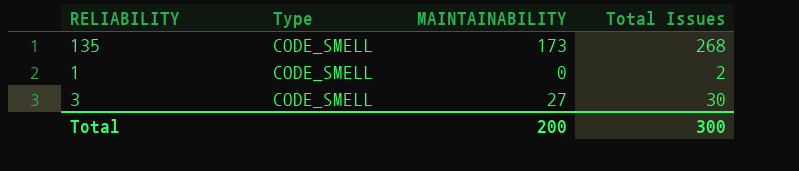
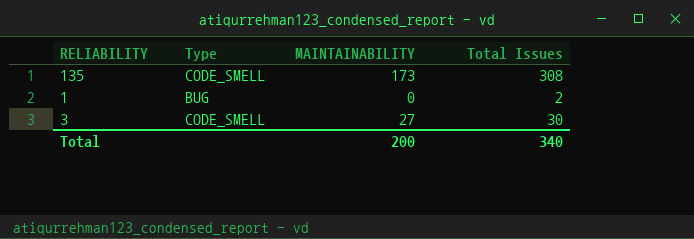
135 | Total Issues: 268 -> 308
1 | Type: CODE_SMELL -> BUG
Total | Total Issues: 300 -> 340

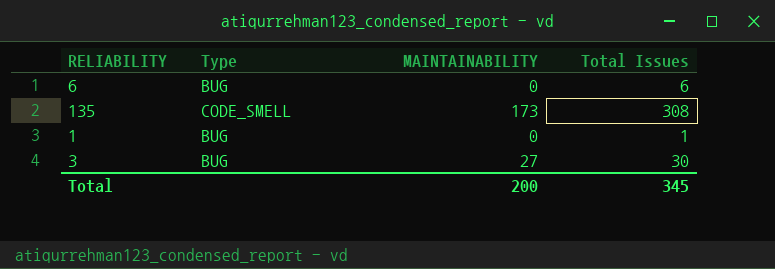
row 6: none -> BUG | 0 | 6
1 | Total Issues: 2 -> 1
3 | Type: CODE_SMELL -> BUG
Total | Total Issues: 340 -> 345

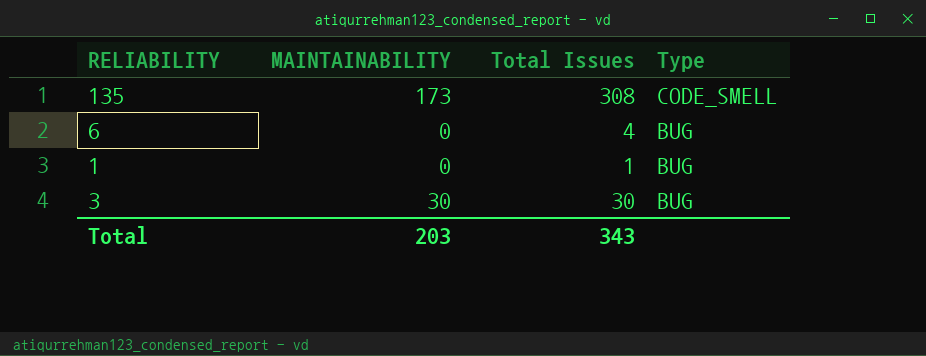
row order: none -> Type descending
column Type | position: 2 -> 4
6 | Total Issues: 6 -> 4
3 | MAINTAINABILITY: 27 -> 30
Total | MAINTAINABILITY: 200 -> 203
Total | Total Issues: 345 -> 343

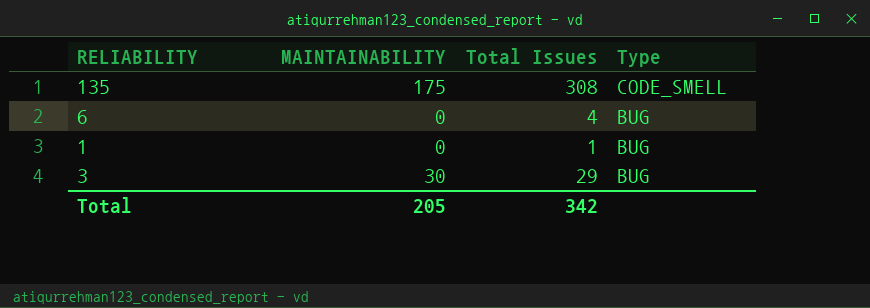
135 | MAINTAINABILITY: 173 -> 175
3 | Total Issues: 30 -> 29
Total | MAINTAINABILITY: 203 -> 205
Total | Total Issues: 343 -> 342

